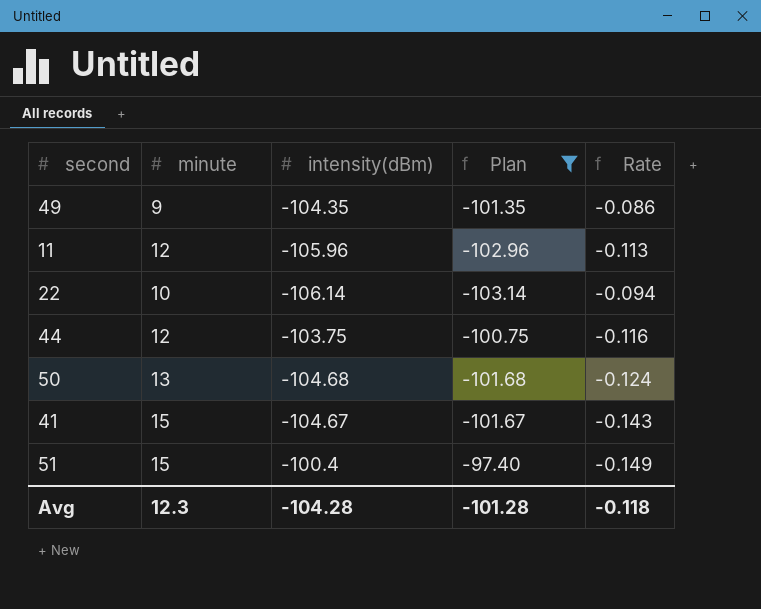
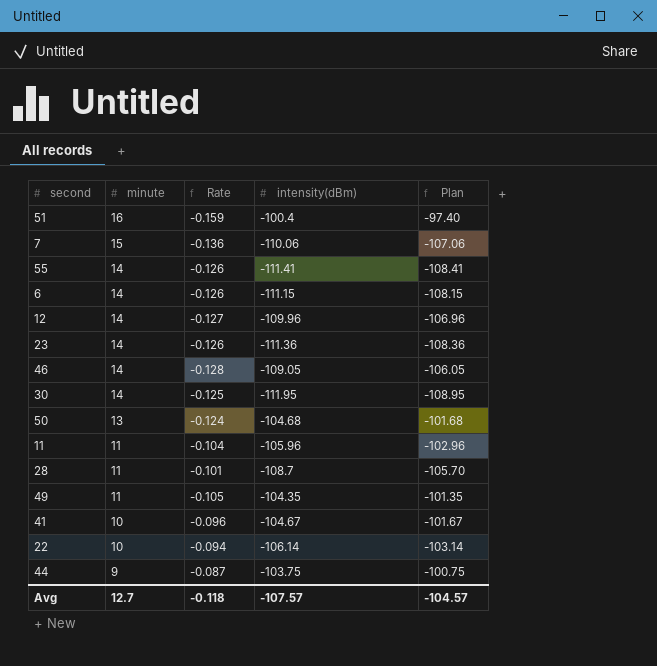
filter: Plan >= -103.14 -> none
row order: none -> minute descending
column Rate | position: 5 -> 3
51 | minute: 15 -> 16
51 | Rate: -0.149 -> -0.159
11 | minute: 12 -> 11
11 | Rate: -0.113 -> -0.104
49 | minute: 9 -> 11
49 | Rate: -0.086 -> -0.105
41 | minute: 15 -> 10
41 | Rate: -0.143 -> -0.096
44 | minute: 12 -> 9
44 | Rate: -0.116 -> -0.087
Avg | minute: 12.3 -> 12.7
Avg | intensity(dBm): -104.28 -> -107.57
Avg | Plan: -101.28 -> -104.57

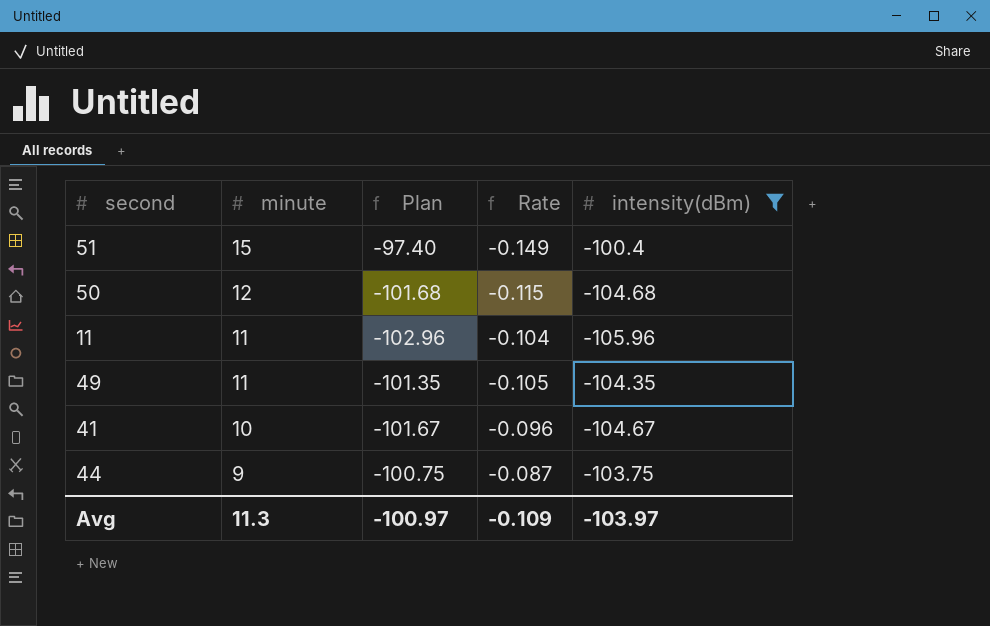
filter: none -> intensity(dBm) >= -105.96
column Plan | position: 5 -> 3
51 | minute: 16 -> 15
51 | Rate: -0.159 -> -0.149
50 | minute: 13 -> 12
50 | Rate: -0.124 -> -0.115
Avg | minute: 12.7 -> 11.3
Avg | Plan: -104.57 -> -100.97
Avg | Rate: -0.118 -> -0.109
Avg | intensity(dBm): -107.57 -> -103.97

